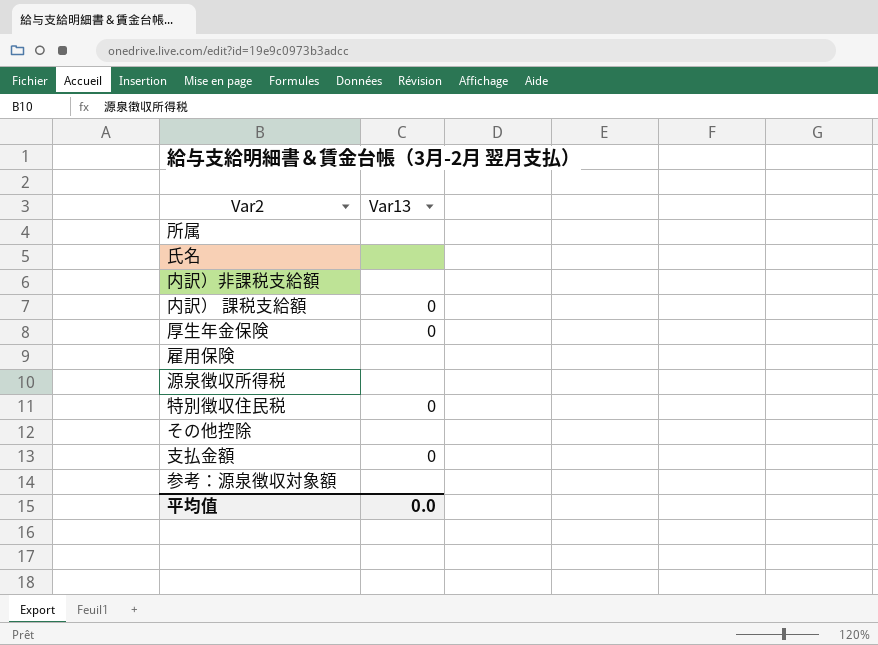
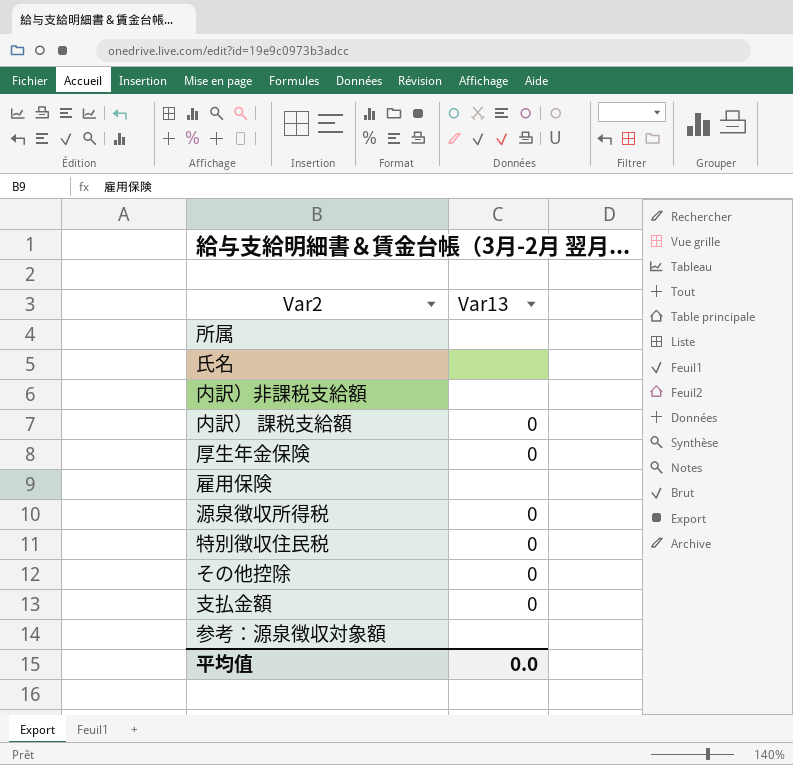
源泉徴収所得税 | Var13: none -> 0
その他控除 | Var13: none -> 0

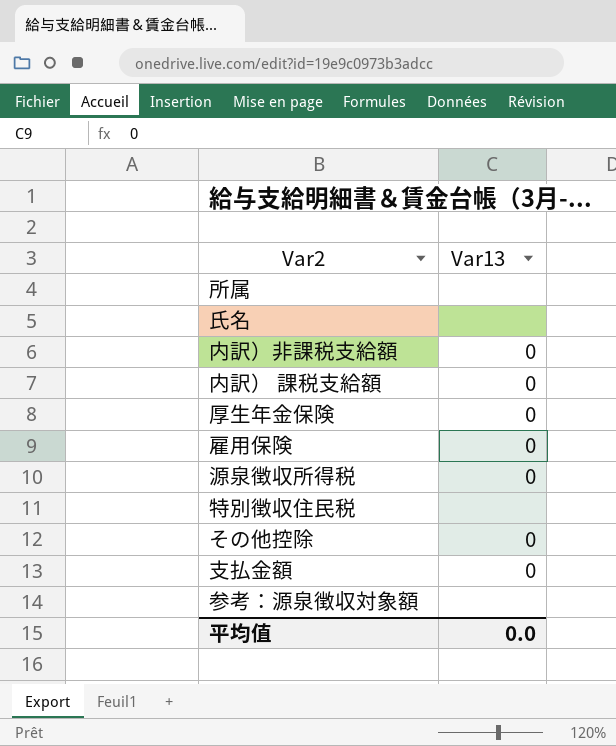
内訳）非課税支給額 | Var13: none -> 0
雇用保険 | Var13: none -> 0
特別徴収住民税 | Var13: 0 -> none

